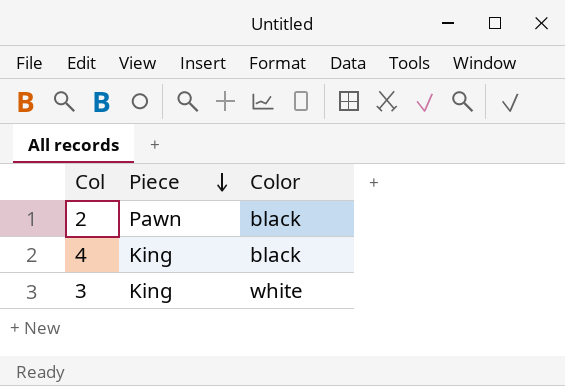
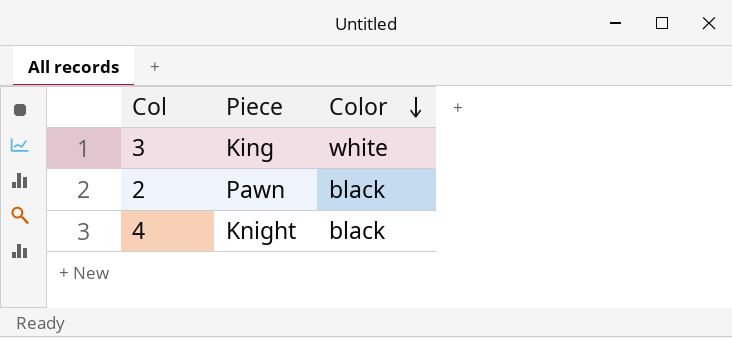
row order: Piece descending -> Color descending
4 | Piece: King -> Knight

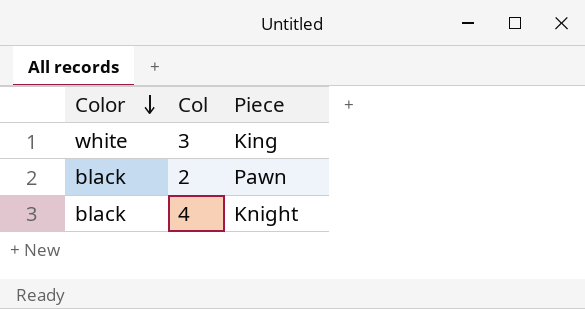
column Color | position: 3 -> 1

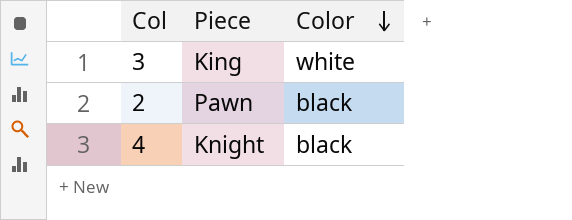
column Color | position: 1 -> 3

